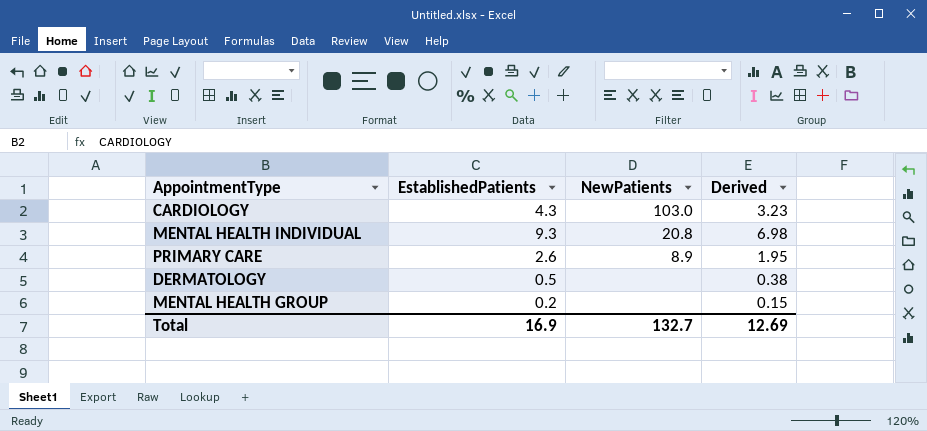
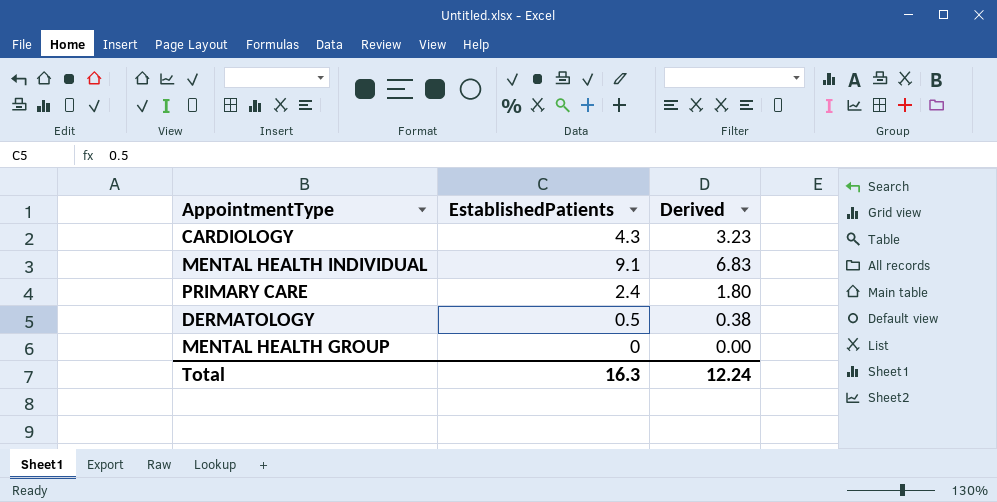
column NewPatients | position: 3 -> none
MENTAL HEALTH INDIVIDUAL | EstablishedPatients: 9.3 -> 9.1
MENTAL HEALTH INDIVIDUAL | Derived: 6.98 -> 6.83
PRIMARY CARE | EstablishedPatients: 2.6 -> 2.4
PRIMARY CARE | Derived: 1.95 -> 1.80
MENTAL HEALTH GROUP | EstablishedPatients: 0.2 -> 0
MENTAL HEALTH GROUP | Derived: 0.15 -> 0.00
Total | EstablishedPatients: 16.9 -> 16.3
Total | Derived: 12.69 -> 12.24

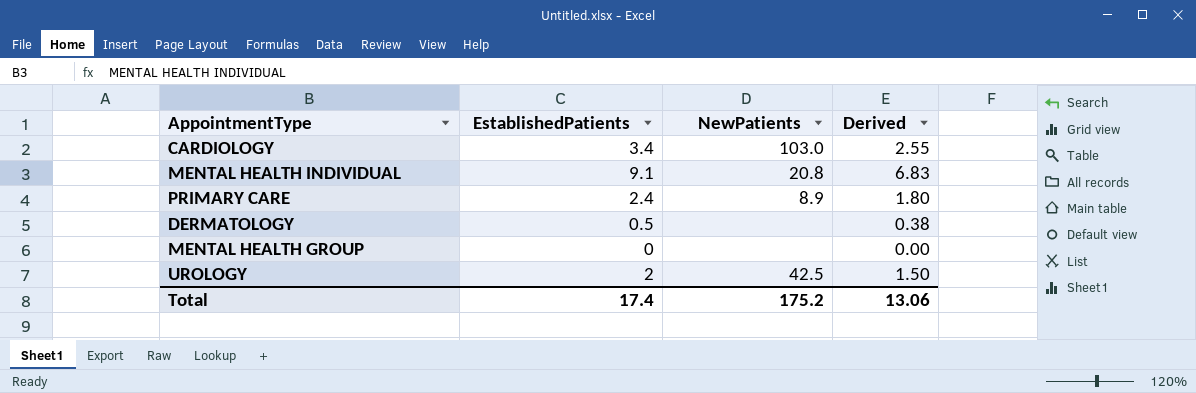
column NewPatients | position: none -> 3
CARDIOLOGY | EstablishedPatients: 4.3 -> 3.4
CARDIOLOGY | Derived: 3.23 -> 2.55
row UROLOGY: none -> 2 | 42.5 | 1.50
Total | EstablishedPatients: 16.3 -> 17.4
Total | Derived: 12.24 -> 13.06

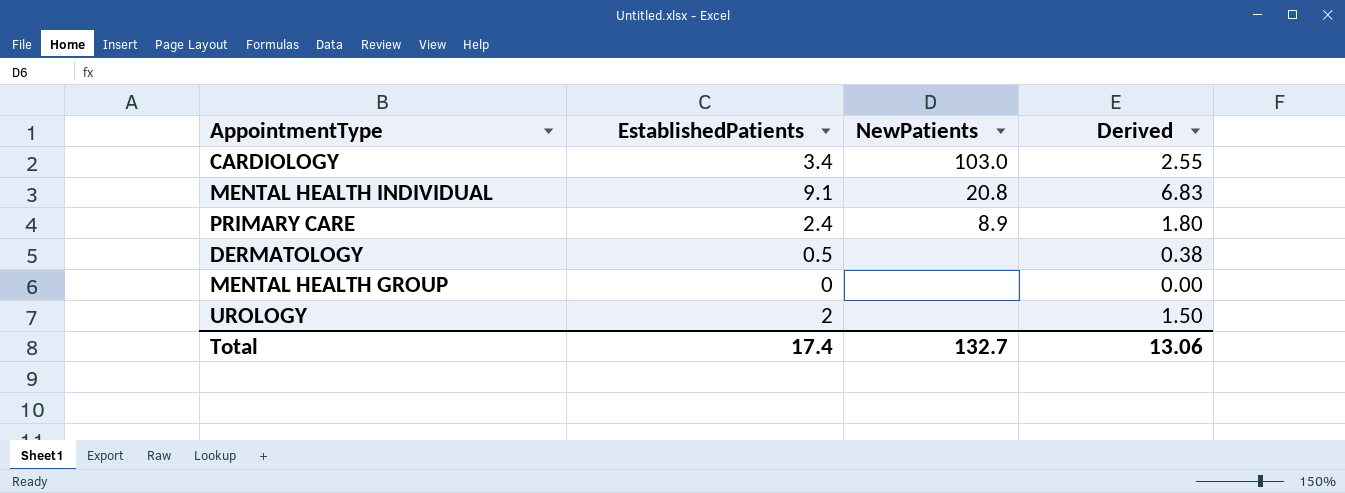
UROLOGY | NewPatients: 42.5 -> none
Total | NewPatients: 175.2 -> 132.7

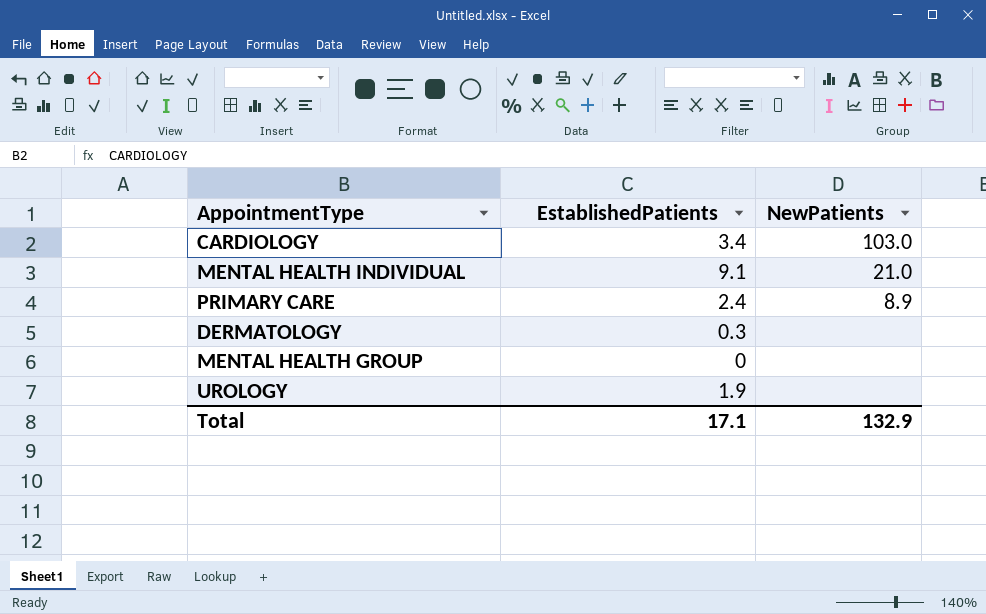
column Derived | formula: [EstablishedPatients] * 0.75 -> none
MENTAL HEALTH INDIVIDUAL | NewPatients: 20.8 -> 21.0
DERMATOLOGY | EstablishedPatients: 0.5 -> 0.3
UROLOGY | EstablishedPatients: 2 -> 1.9
Total | EstablishedPatients: 17.4 -> 17.1
Total | NewPatients: 132.7 -> 132.9

